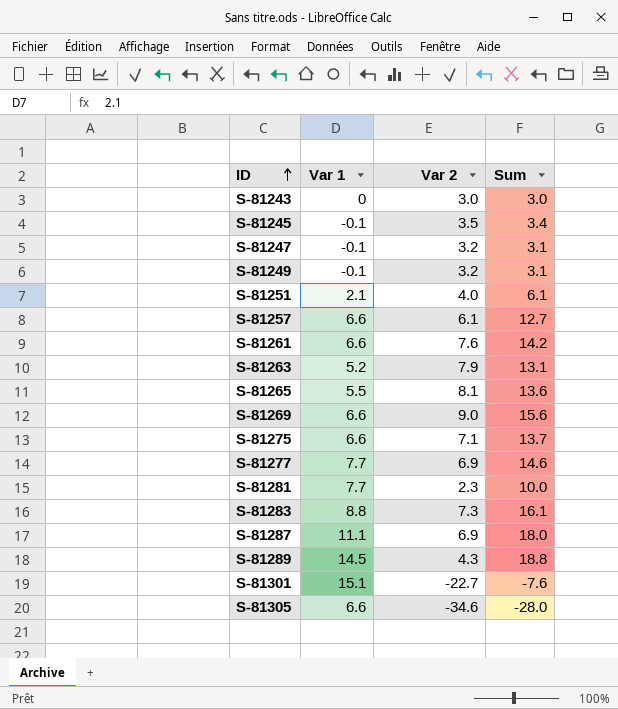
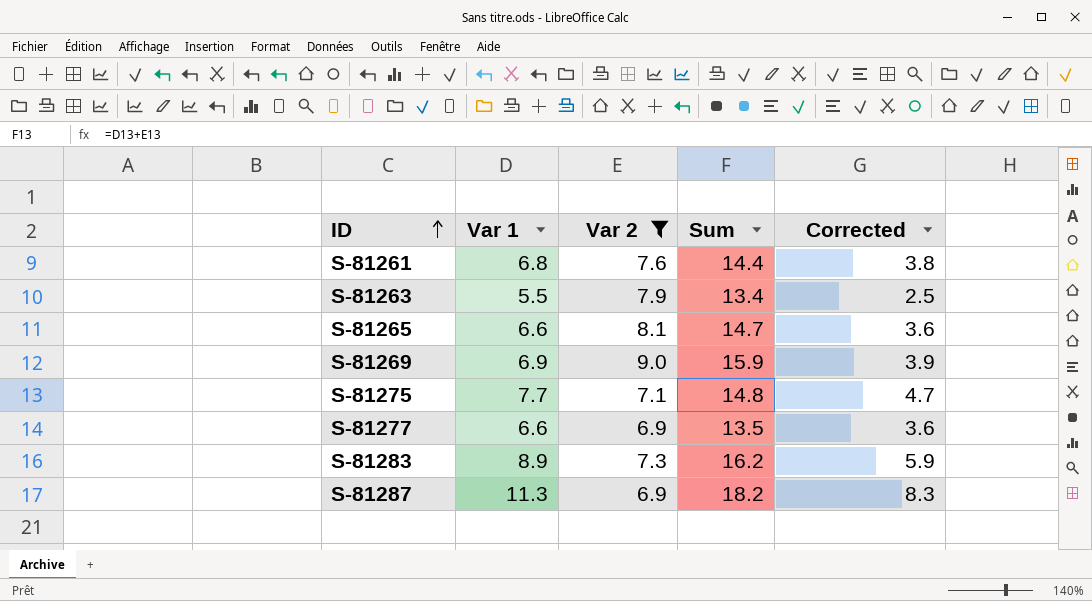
filter: none -> Var 2 >= 6.9
column Corrected | formula: none -> [Var 1] - 3
S-81261 | Var 1: 6.6 -> 6.8
S-81261 | Sum: 14.2 -> 14.4
S-81263 | Var 1: 5.2 -> 5.5
S-81263 | Sum: 13.1 -> 13.4
S-81265 | Var 1: 5.5 -> 6.6
S-81265 | Sum: 13.6 -> 14.7
S-81269 | Var 1: 6.6 -> 6.9
S-81269 | Sum: 15.6 -> 15.9
S-81275 | Var 1: 6.6 -> 7.7
S-81275 | Sum: 13.7 -> 14.8
S-81277 | Var 1: 7.7 -> 6.6
S-81277 | Sum: 14.6 -> 13.5
S-81283 | Var 1: 8.8 -> 8.9
S-81283 | Sum: 16.1 -> 16.2
S-81287 | Var 1: 11.1 -> 11.3
S-81287 | Sum: 18.0 -> 18.2

